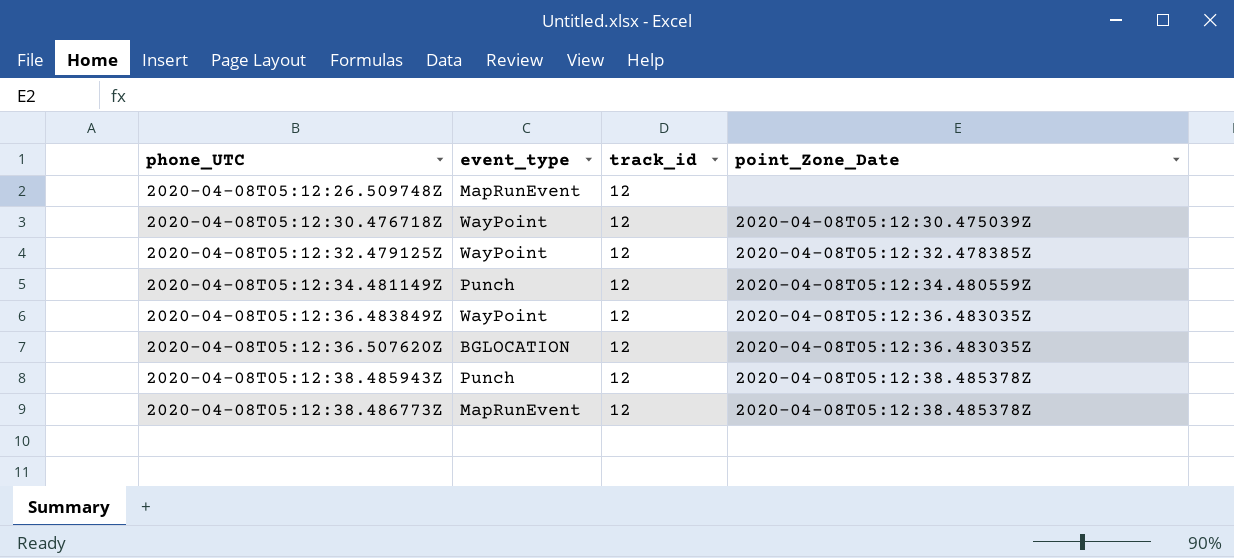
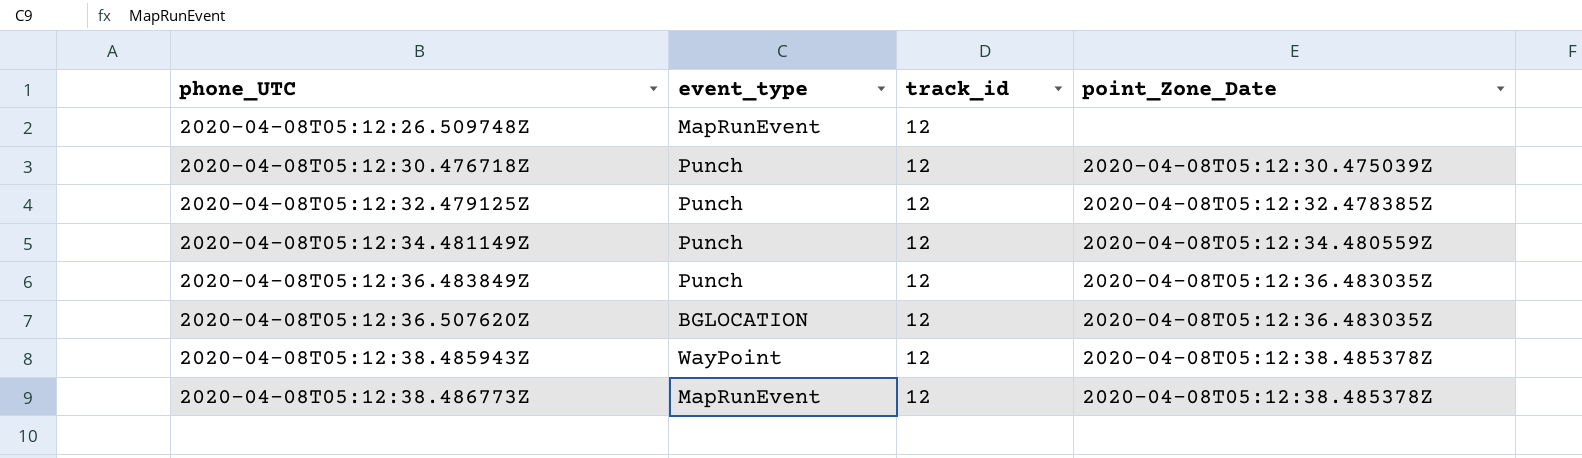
2020-04-08T05:12:30.476718Z | event_type: WayPoint -> Punch
2020-04-08T05:12:32.479125Z | event_type: WayPoint -> Punch
2020-04-08T05:12:36.483849Z | event_type: WayPoint -> Punch
2020-04-08T05:12:38.485943Z | event_type: Punch -> WayPoint

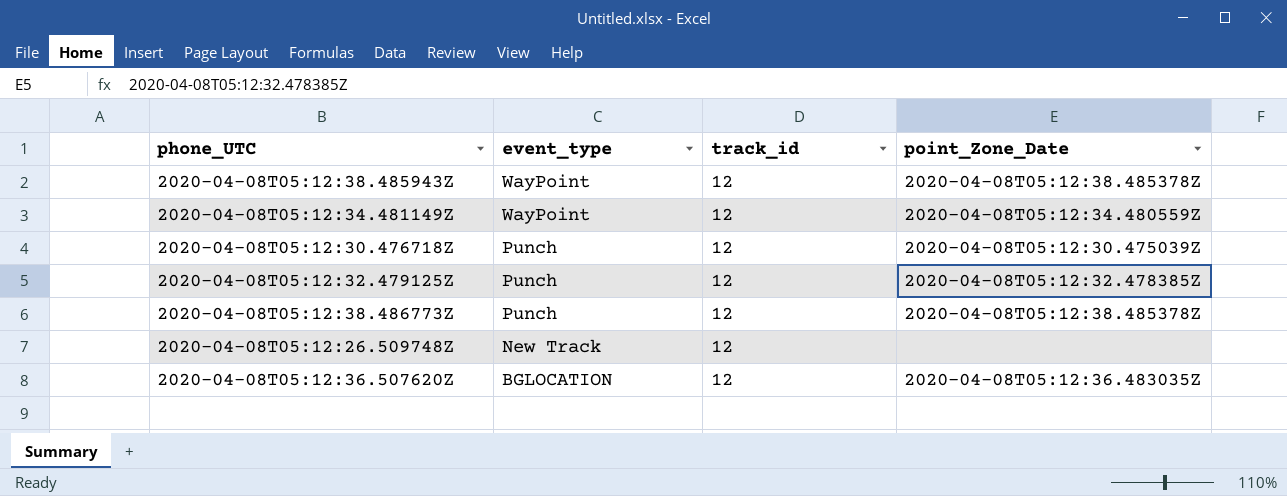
row order: phone_UTC ascending -> event_type descending
row 2020-04-08T05:12:36.483849Z: Punch | 12 | 2020-04-08T05:12:36.483035Z -> none
2020-04-08T05:12:34.481149Z | event_type: Punch -> WayPoint
2020-04-08T05:12:38.486773Z | event_type: MapRunEvent -> Punch
2020-04-08T05:12:26.509748Z | event_type: MapRunEvent -> New Track

